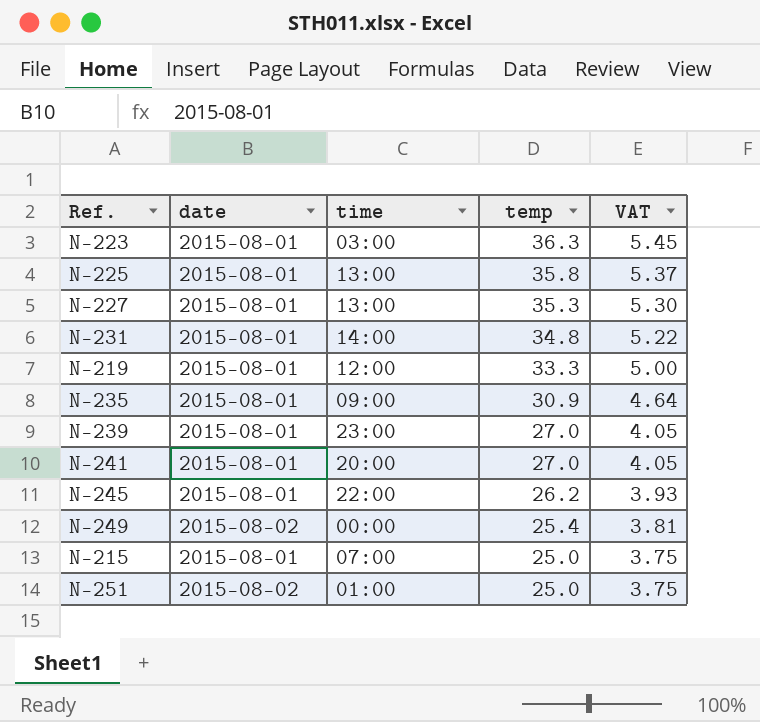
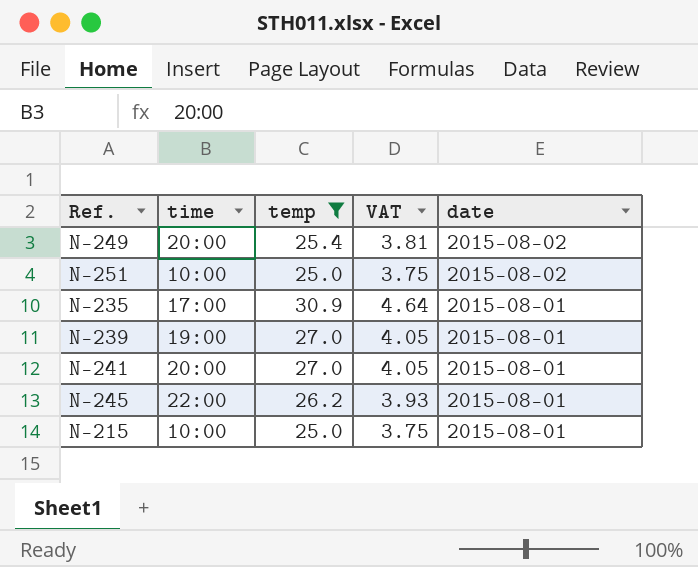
filter: none -> temp <= 30.9
row order: temp descending -> date descending
column date | position: 2 -> 5
N-249 | time: 00:00 -> 20:00
N-251 | time: 01:00 -> 10:00
N-235 | time: 09:00 -> 17:00
N-239 | time: 23:00 -> 19:00
N-215 | time: 07:00 -> 10:00

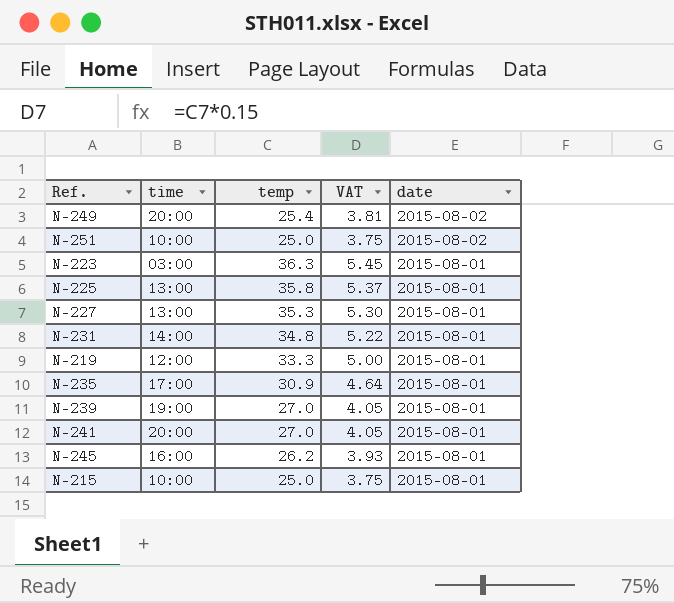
filter: temp <= 30.9 -> none
N-245 | time: 22:00 -> 16:00

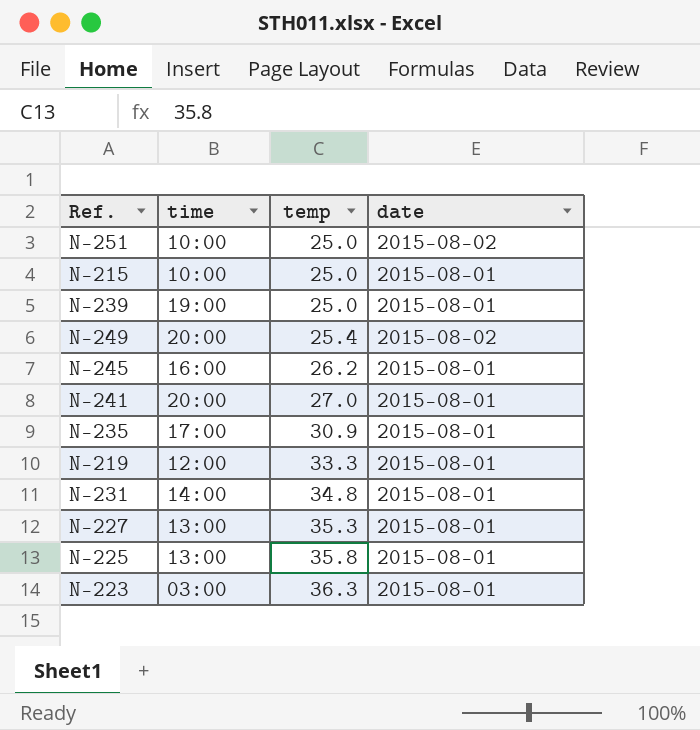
row order: date descending -> temp ascending
column VAT | formula: [temp] * 0.15 -> none
N-239 | temp: 27.0 -> 25.0

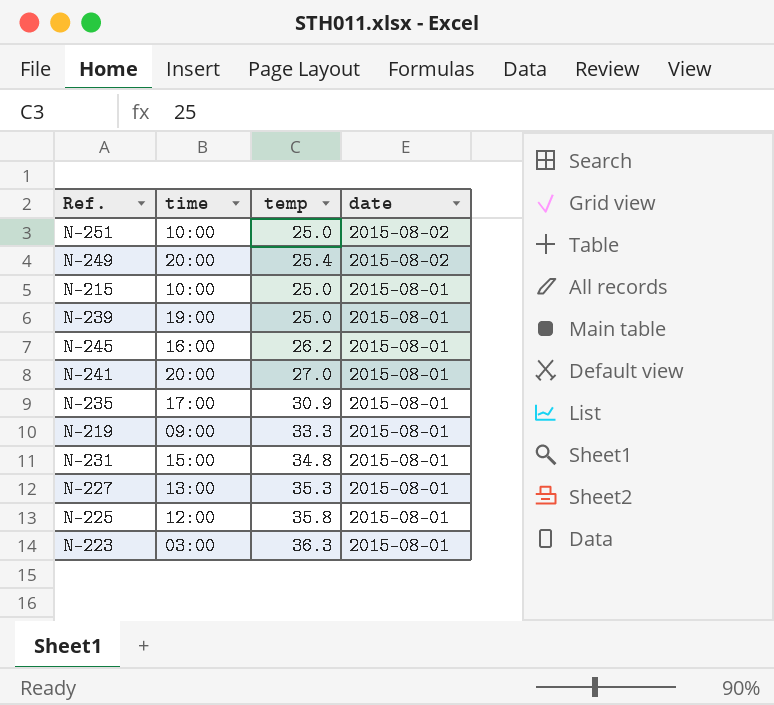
row order: temp ascending -> date descending
N-219 | time: 12:00 -> 09:00
N-231 | time: 14:00 -> 15:00
N-225 | time: 13:00 -> 12:00

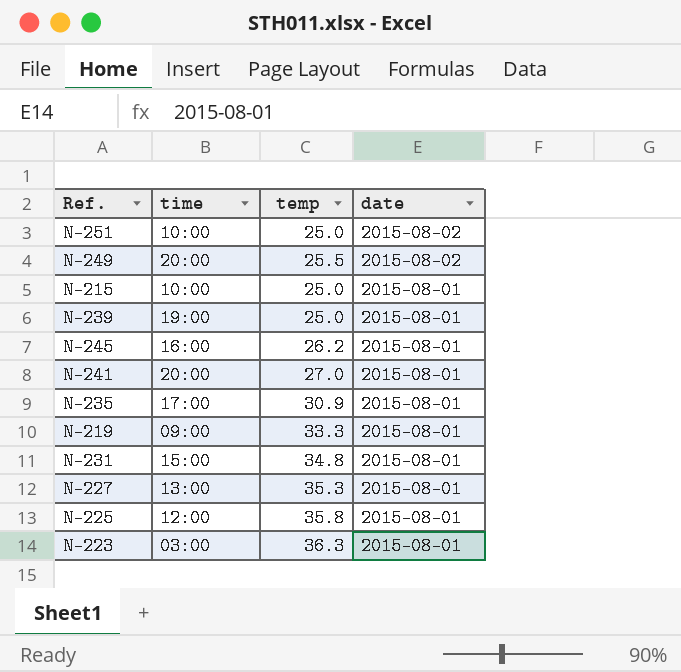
N-249 | temp: 25.4 -> 25.5

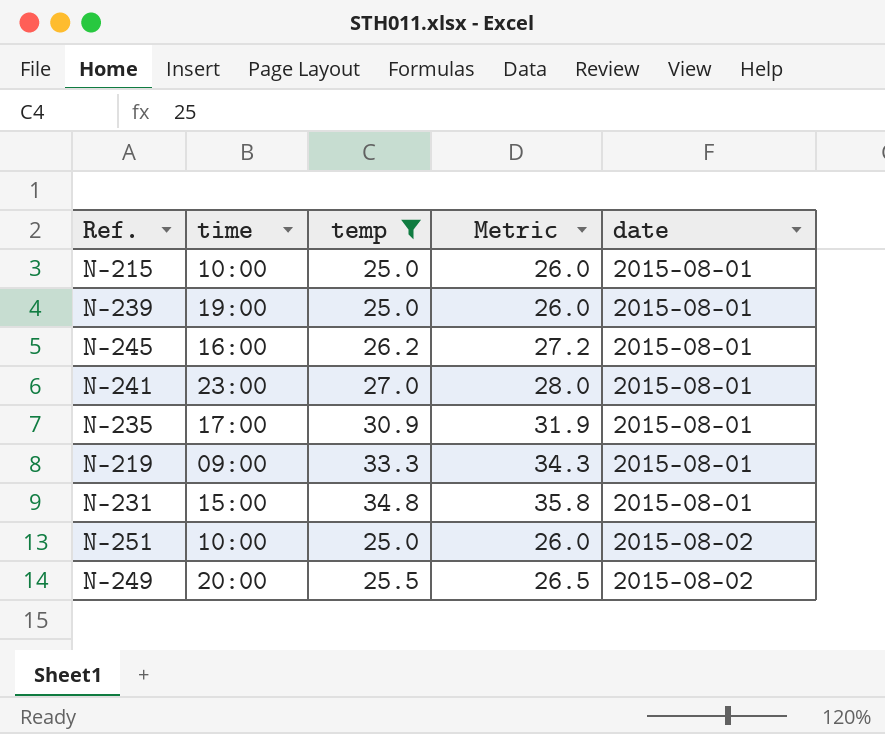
filter: none -> temp <= 34.8
row order: date descending -> date ascending
column Metric | formula: none -> [temp] + 1
N-241 | time: 20:00 -> 23:00

